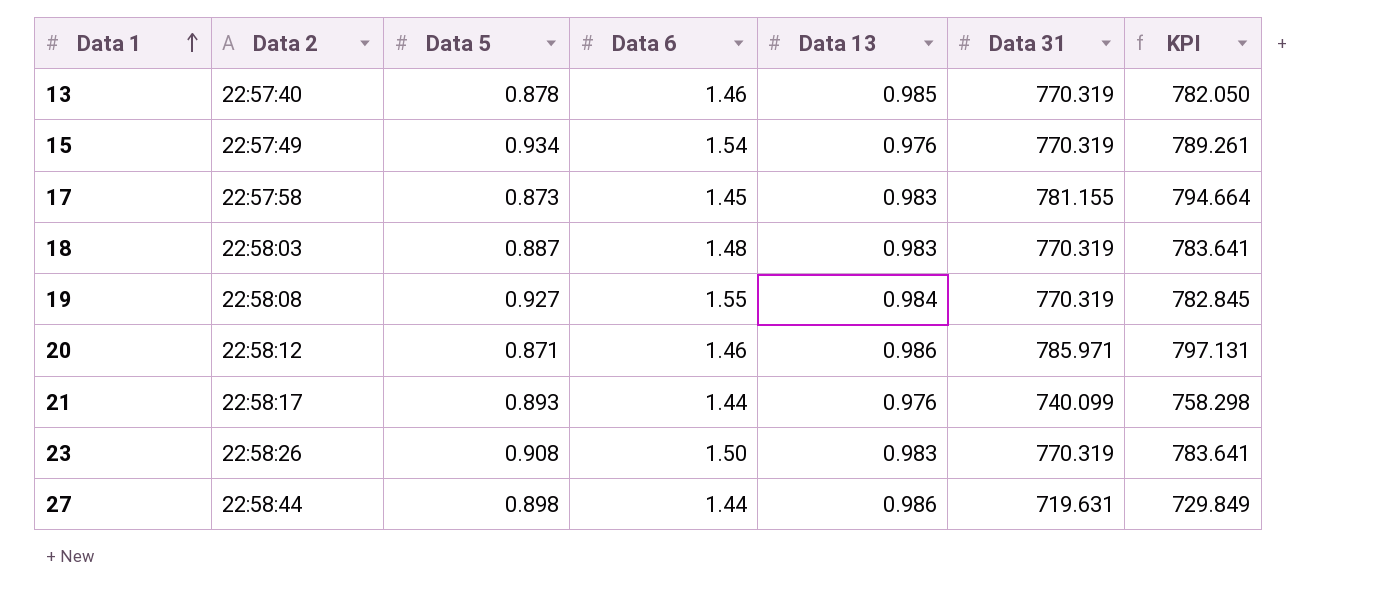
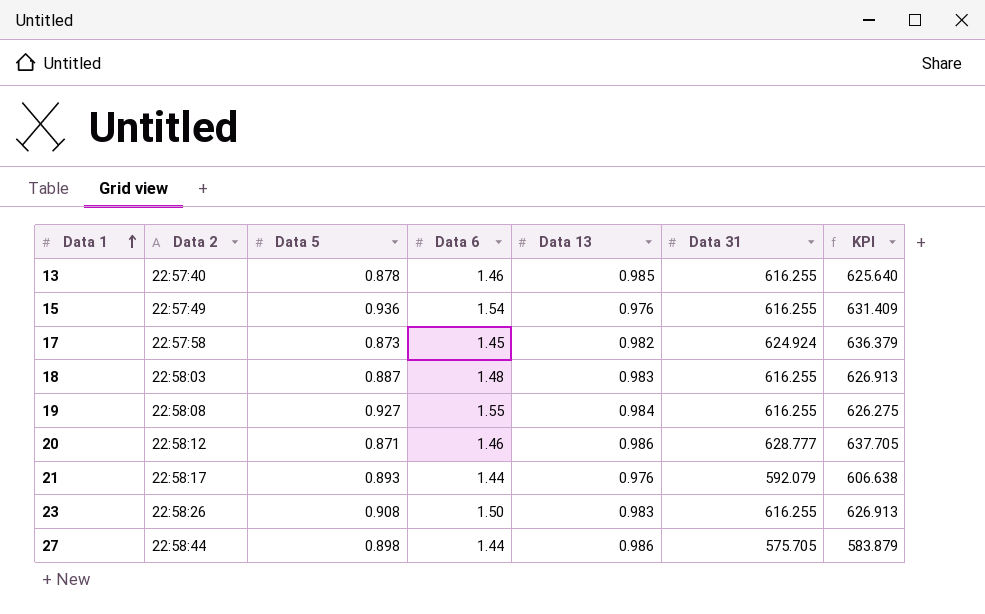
13 | Data 31: 770.319 -> 616.255
13 | KPI: 782.050 -> 625.640
15 | Data 5: 0.934 -> 0.936
15 | Data 31: 770.319 -> 616.255
15 | KPI: 789.261 -> 631.409
17 | Data 13: 0.983 -> 0.982
17 | Data 31: 781.155 -> 624.924
17 | KPI: 794.664 -> 636.379
18 | Data 31: 770.319 -> 616.255
18 | KPI: 783.641 -> 626.913
19 | Data 31: 770.319 -> 616.255
19 | KPI: 782.845 -> 626.275
20 | Data 31: 785.971 -> 628.777
20 | KPI: 797.131 -> 637.705
21 | Data 31: 740.099 -> 592.079
21 | KPI: 758.298 -> 606.638
23 | Data 31: 770.319 -> 616.255
23 | KPI: 783.641 -> 626.913
27 | Data 31: 719.631 -> 575.705
27 | KPI: 729.849 -> 583.879

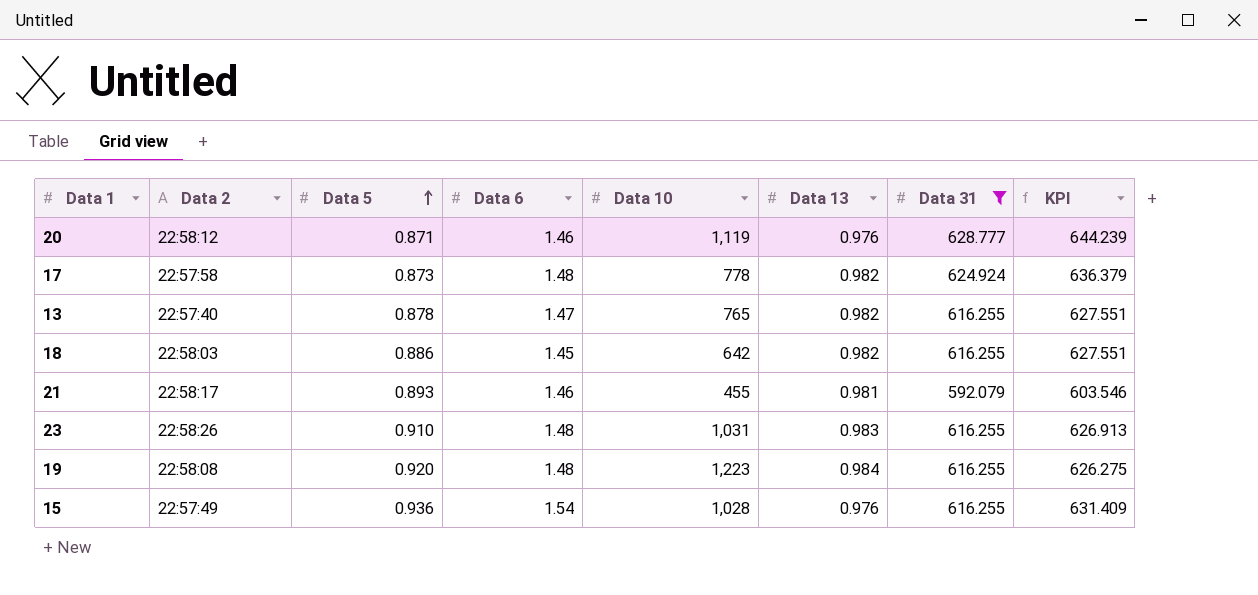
filter: none -> Data 31 != 575.705
row order: Data 1 ascending -> Data 5 ascending
column Data 10 | position: none -> 5
20 | Data 13: 0.986 -> 0.976
20 | KPI: 637.705 -> 644.239
17 | Data 6: 1.45 -> 1.48
13 | Data 6: 1.46 -> 1.47
13 | Data 13: 0.985 -> 0.982
13 | KPI: 625.640 -> 627.551
18 | Data 5: 0.887 -> 0.886
18 | Data 6: 1.48 -> 1.45
18 | Data 13: 0.983 -> 0.982
18 | KPI: 626.913 -> 627.551
21 | Data 6: 1.44 -> 1.46
21 | Data 13: 0.976 -> 0.981
21 | KPI: 606.638 -> 603.546
23 | Data 5: 0.908 -> 0.910
23 | Data 6: 1.50 -> 1.48
19 | Data 5: 0.927 -> 0.920
19 | Data 6: 1.55 -> 1.48

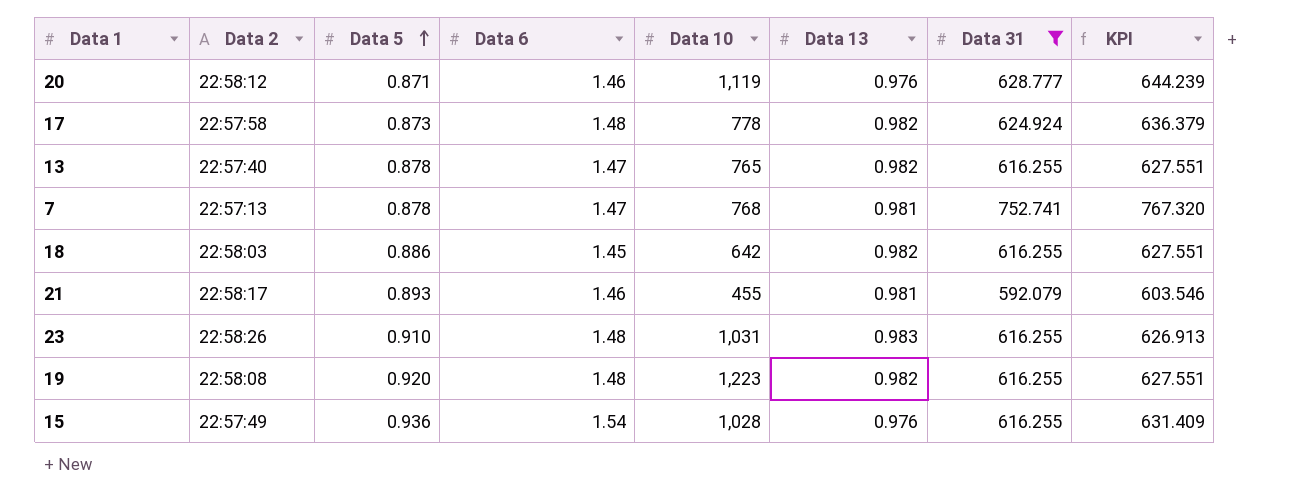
row 7: none -> 22:57:13 | 0.878 | 1.47 | 768 | 0.981 | 752.741 | 767.320
19 | Data 13: 0.984 -> 0.982
19 | KPI: 626.275 -> 627.551

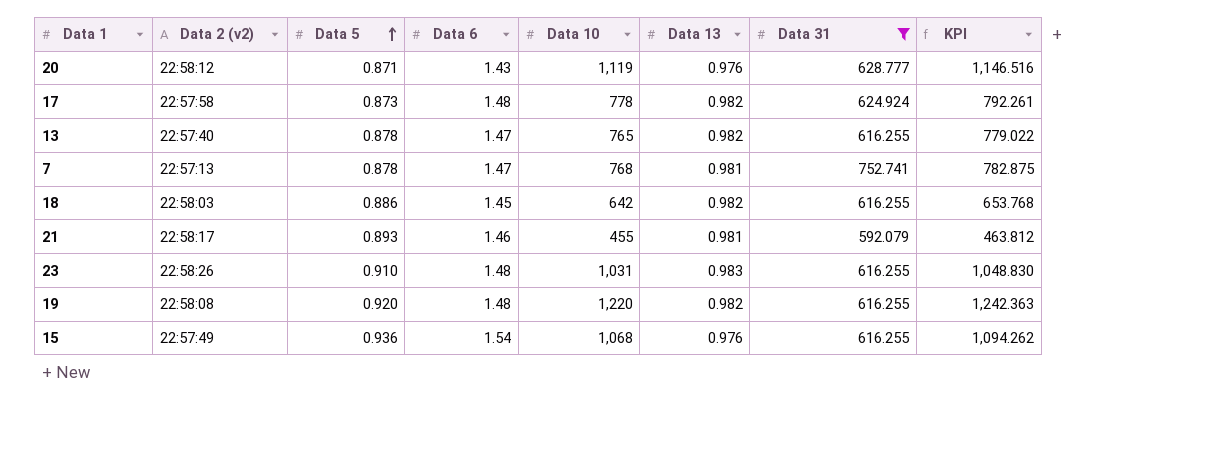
column name: Data 2 -> Data 2 (v2)
column KPI | formula: [Data 31] / [Data 13] -> [Data 10] / [Data 13]
20 | Data 6: 1.46 -> 1.43
19 | Data 10: 1,223 -> 1,220
15 | Data 10: 1,028 -> 1,068

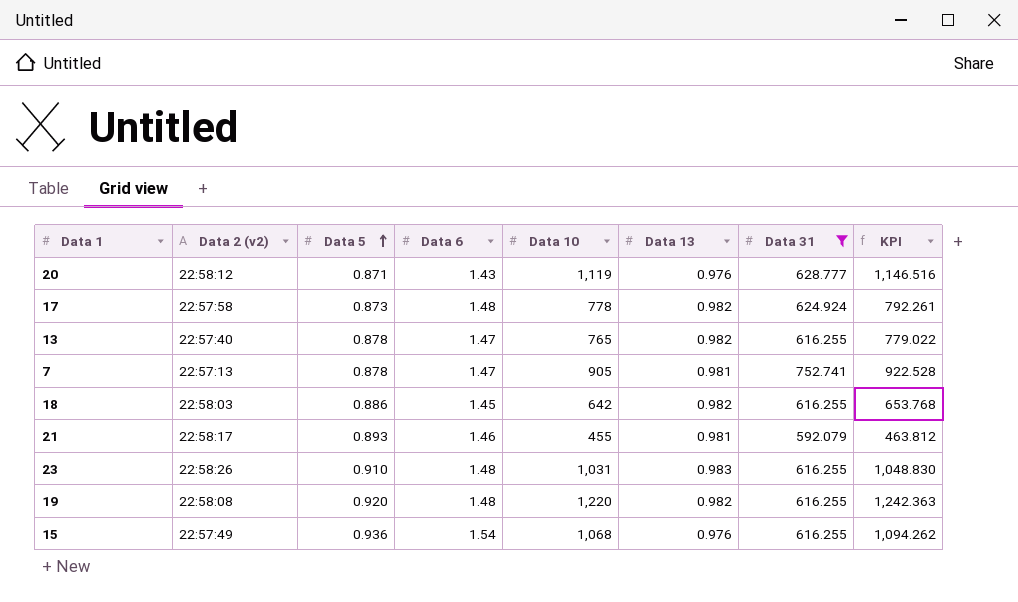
7 | Data 10: 768 -> 905
7 | KPI: 782.875 -> 922.528

